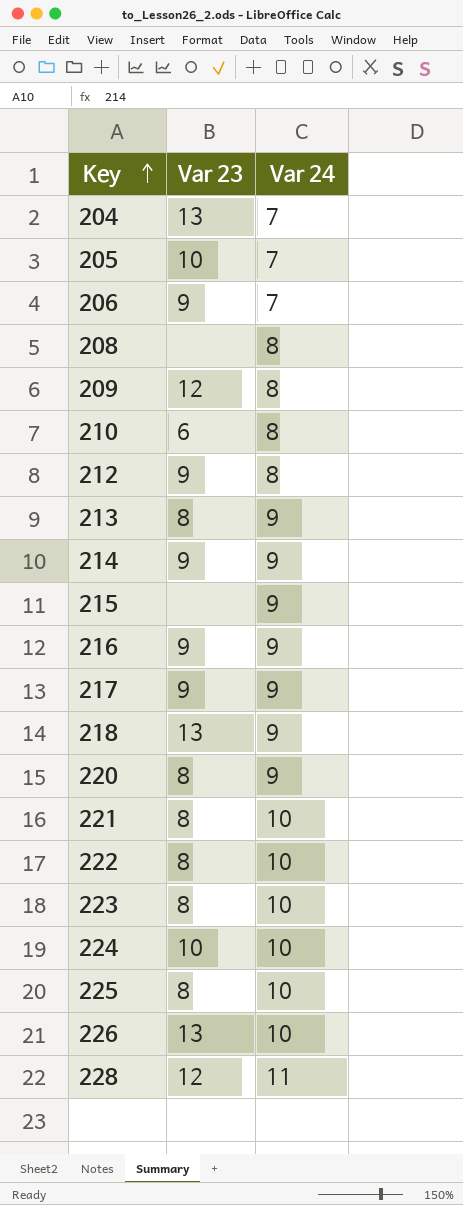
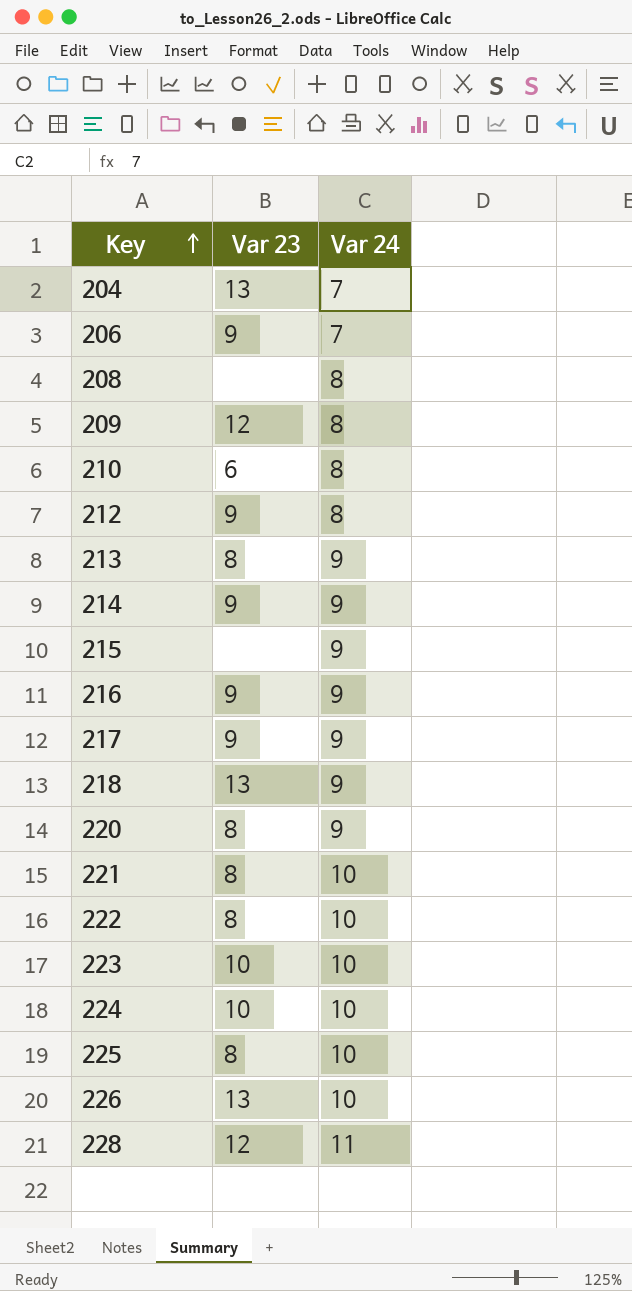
row 205: 10 | 7 -> none
223 | Var 23: 8 -> 10

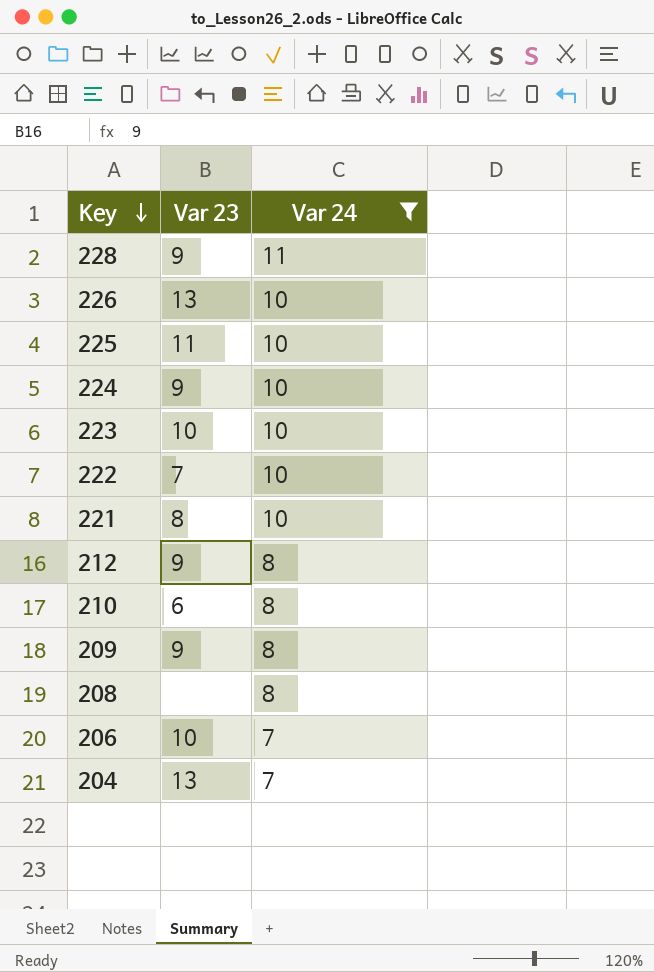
filter: none -> Var 24 != 9
row order: Key ascending -> Key descending
228 | Var 23: 12 -> 9
225 | Var 23: 8 -> 11
224 | Var 23: 10 -> 9
222 | Var 23: 8 -> 7
209 | Var 23: 12 -> 9
206 | Var 23: 9 -> 10

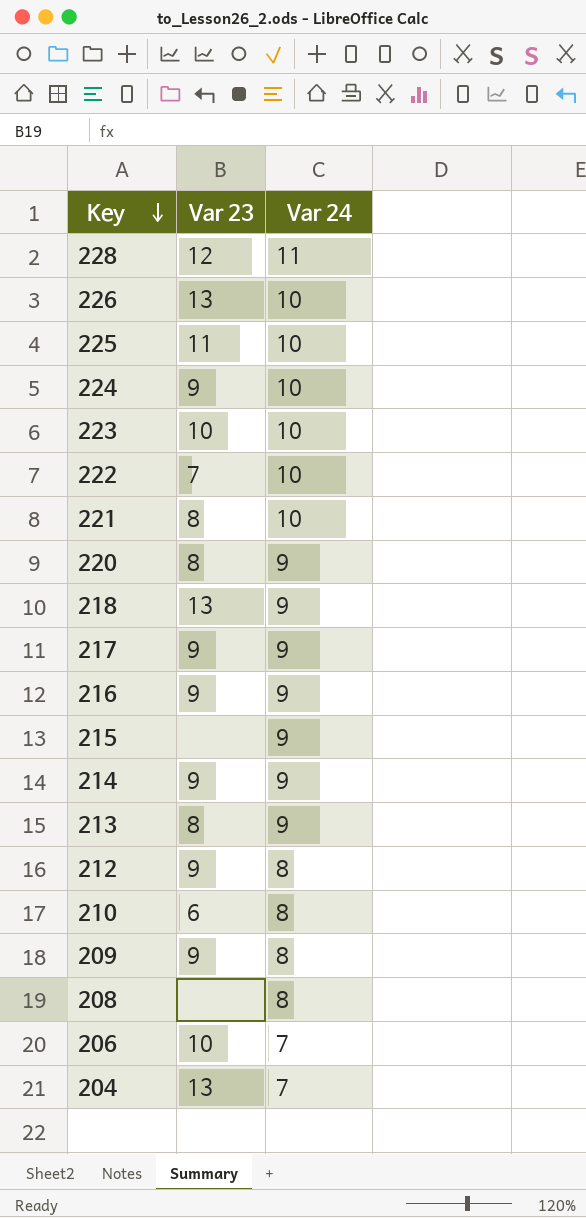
filter: Var 24 != 9 -> none
228 | Var 23: 9 -> 12

